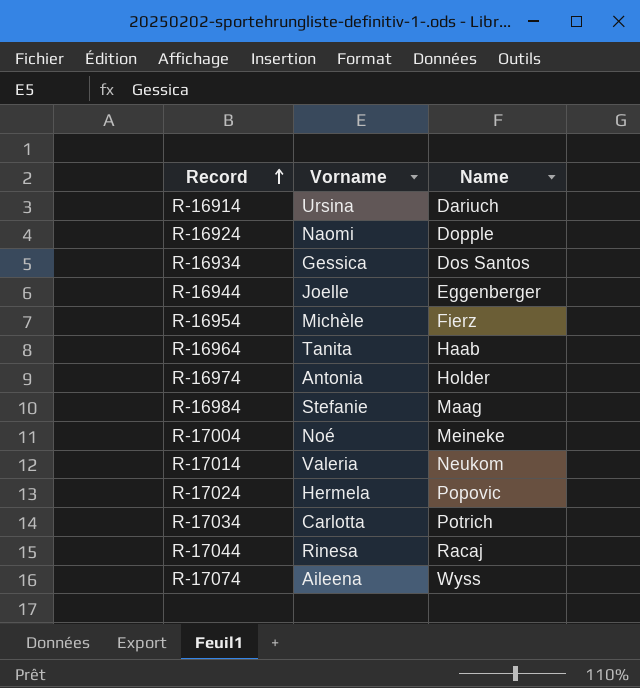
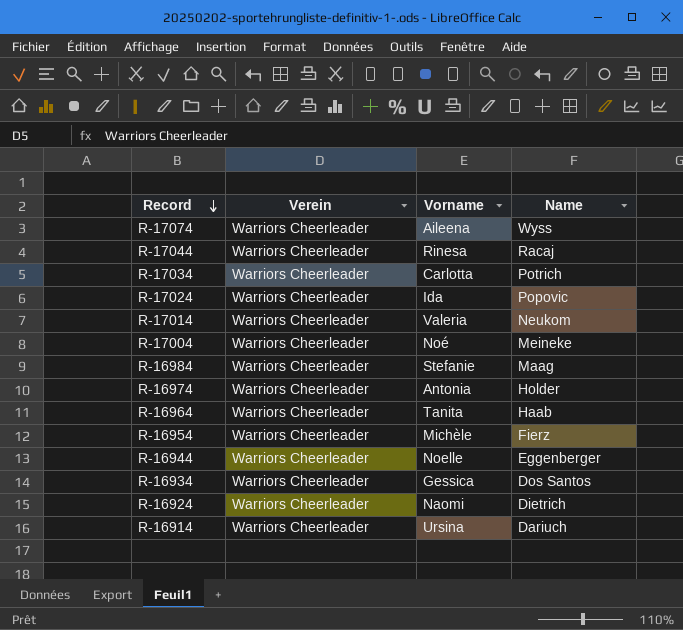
row order: Record ascending -> Record descending
column Verein | position: none -> 2
R-17024 | Vorname: Hermela -> Ida
R-16944 | Vorname: Joelle -> Noelle
R-16924 | Name: Dopple -> Dietrich

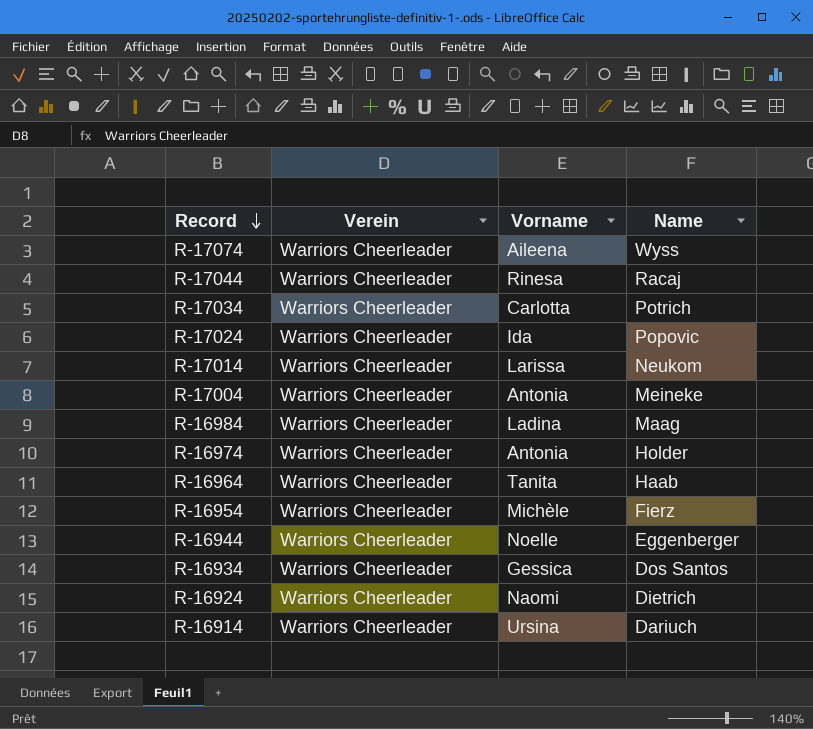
R-17014 | Vorname: Valeria -> Larissa
R-17004 | Vorname: Noé -> Antonia
R-16984 | Vorname: Stefanie -> Ladina

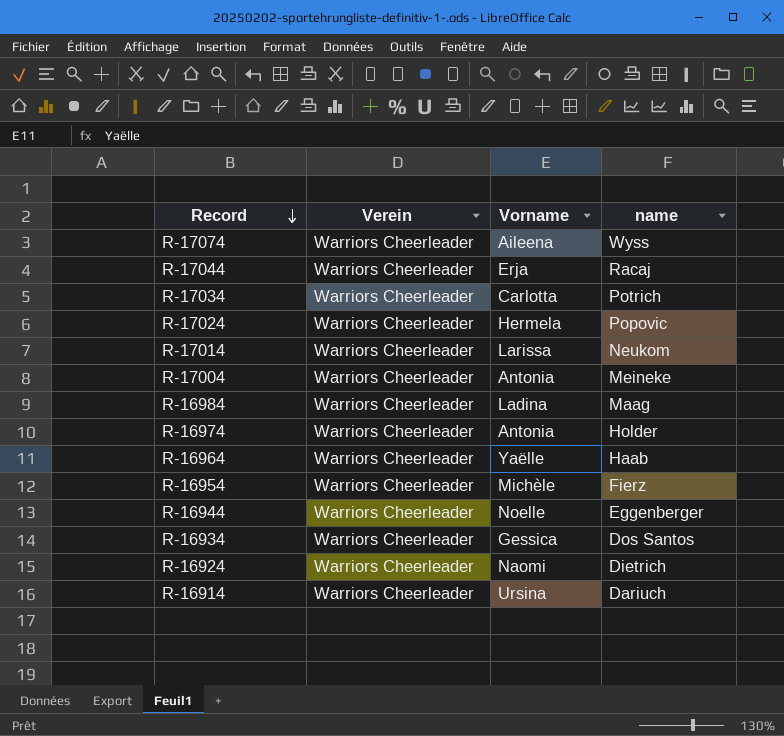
column name: Name -> name
R-17044 | Vorname: Rinesa -> Erja
R-17024 | Vorname: Ida -> Hermela
R-16964 | Vorname: Tanita -> Yaëlle

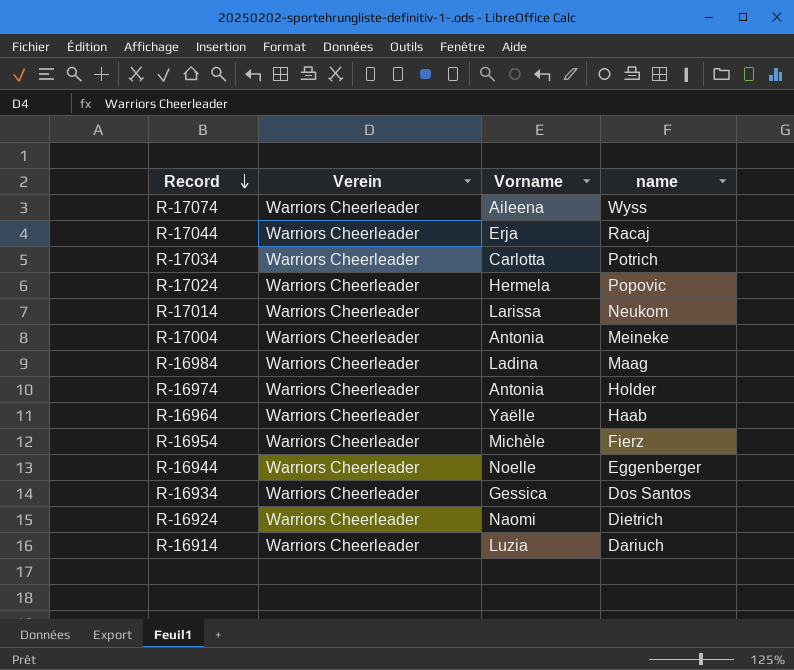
R-16914 | Vorname: Ursina -> Luzia

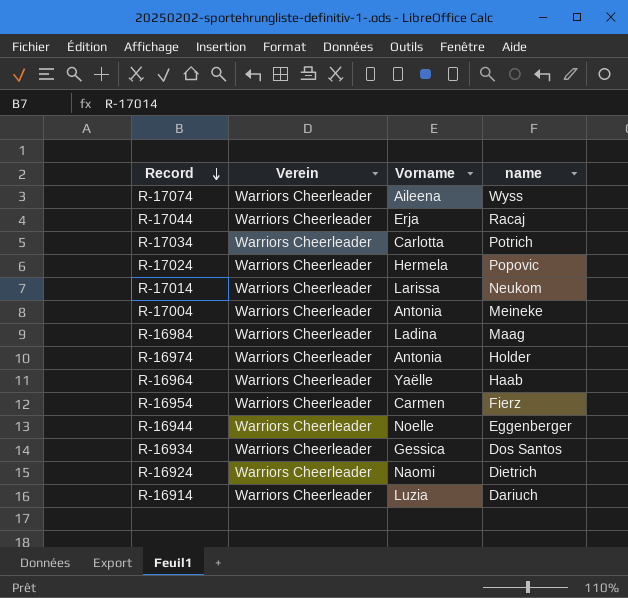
R-16954 | Vorname: Michèle -> Carmen

